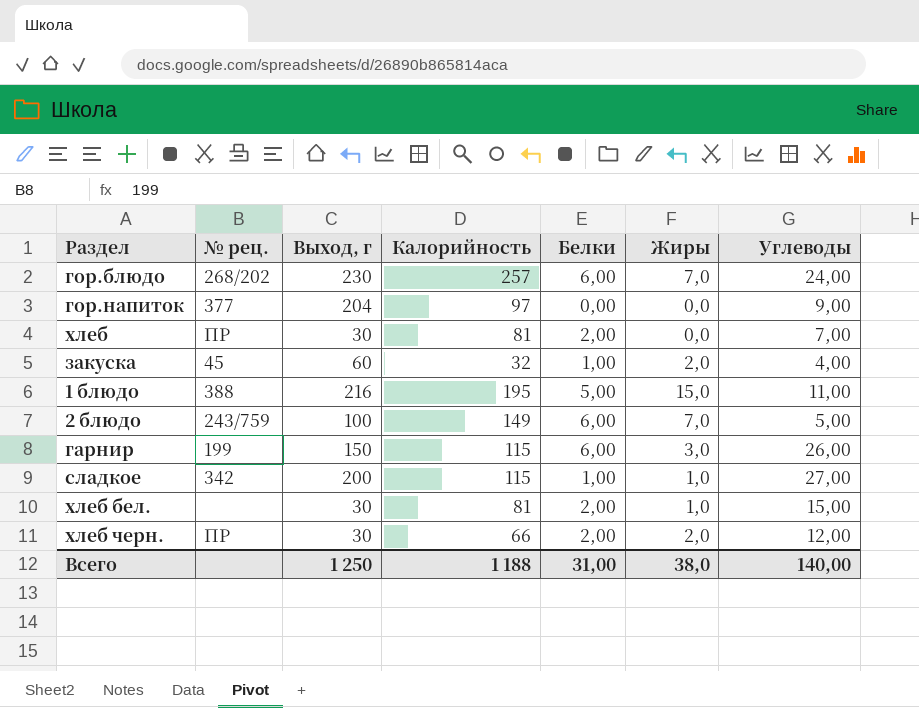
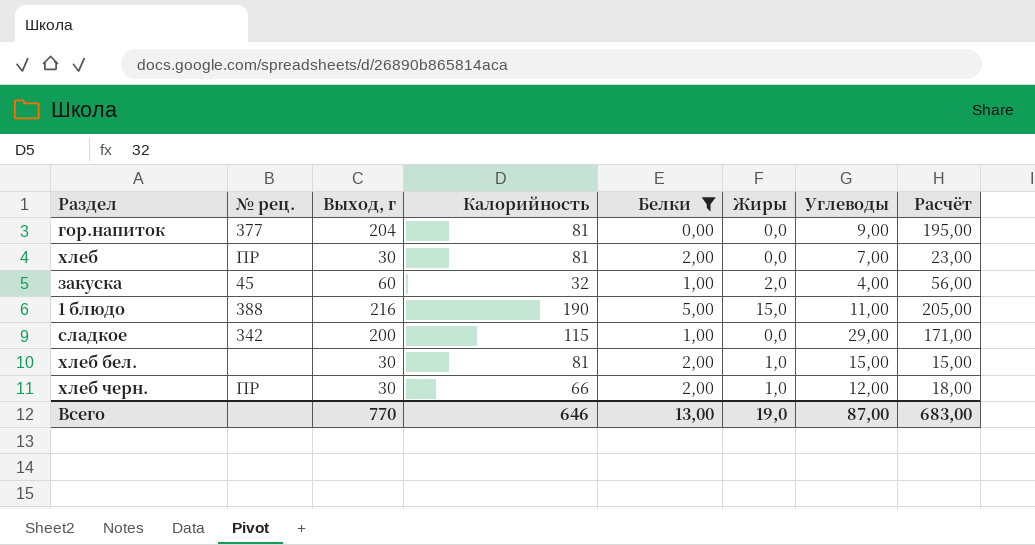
filter: none -> Белки != 6,00
column Расчёт | formula: none -> [Выход, г] - [Углеводы]
гор.напиток | Калорийность: 97 -> 81
1 блюдо | Калорийность: 195 -> 190
сладкое | Жиры: 1,0 -> 0,0
сладкое | Углеводы: 27,00 -> 29,00
хлеб черн. | Жиры: 2,0 -> 1,0
Всего | Выход, г: 1 250 -> 770
Всего | Калорийность: 1 188 -> 646
Всего | Белки: 31,00 -> 13,00
Всего | Жиры: 38,0 -> 19,0
Всего | Углеводы: 140,00 -> 87,00

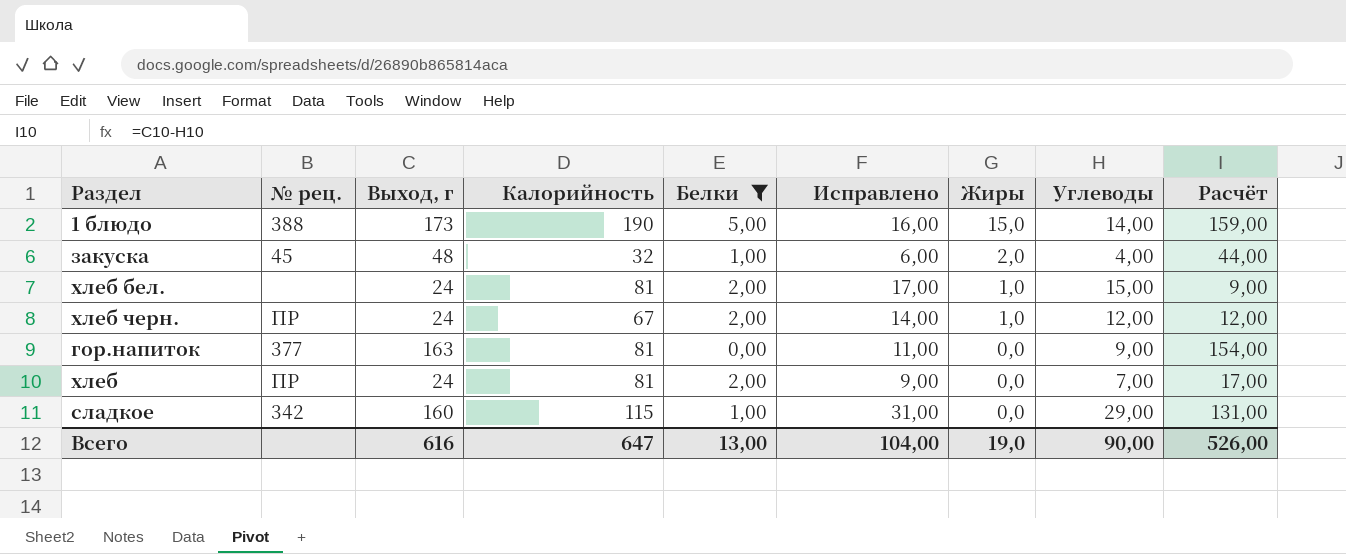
row order: none -> Жиры descending
column Исправлено | formula: none -> [Углеводы] + 2
1 блюдо | Выход, г: 216 -> 173
1 блюдо | Углеводы: 11,00 -> 14,00
1 блюдо | Расчёт: 205,00 -> 159,00
закуска | Выход, г: 60 -> 48
закуска | Расчёт: 56,00 -> 44,00
хлеб бел. | Выход, г: 30 -> 24
хлеб бел. | Расчёт: 15,00 -> 9,00
хлеб черн. | Выход, г: 30 -> 24
хлеб черн. | Калорийность: 66 -> 67
хлеб черн. | Расчёт: 18,00 -> 12,00
гор.напиток | Выход, г: 204 -> 163
гор.напиток | Расчёт: 195,00 -> 154,00
хлеб | Выход, г: 30 -> 24
хлеб | Расчёт: 23,00 -> 17,00
сладкое | Выход, г: 200 -> 160
сладкое | Расчёт: 171,00 -> 131,00
Всего | Выход, г: 770 -> 616
Всего | Калорийность: 646 -> 647
Всего | Углеводы: 87,00 -> 90,00
Всего | Расчёт: 683,00 -> 526,00

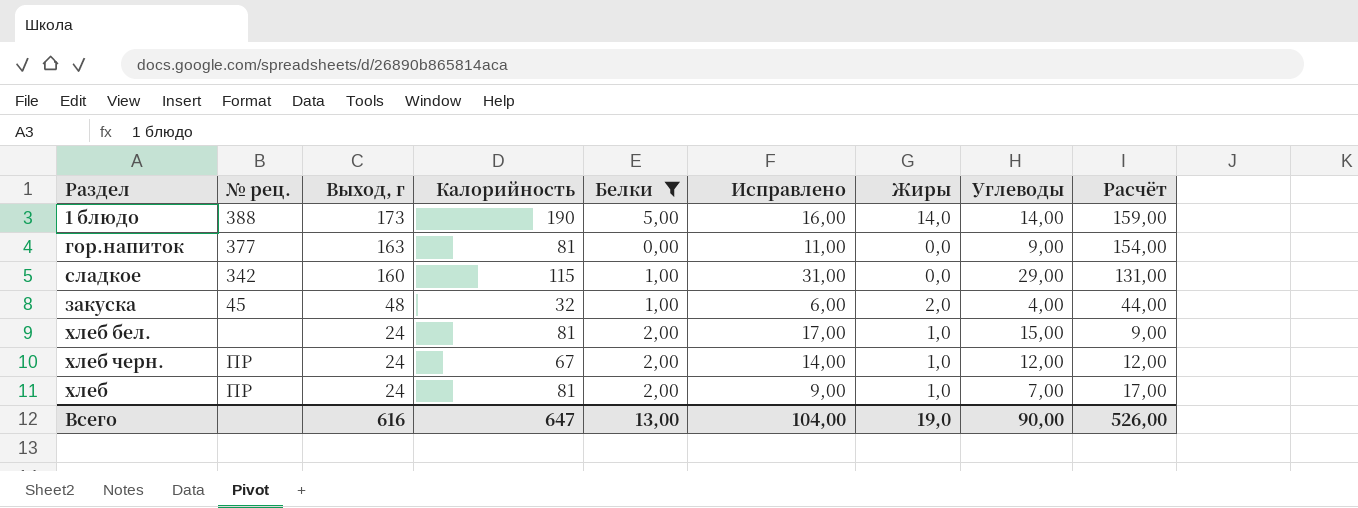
row order: Жиры descending -> Выход, г descending
1 блюдо | Жиры: 15,0 -> 14,0
хлеб | Жиры: 0,0 -> 1,0

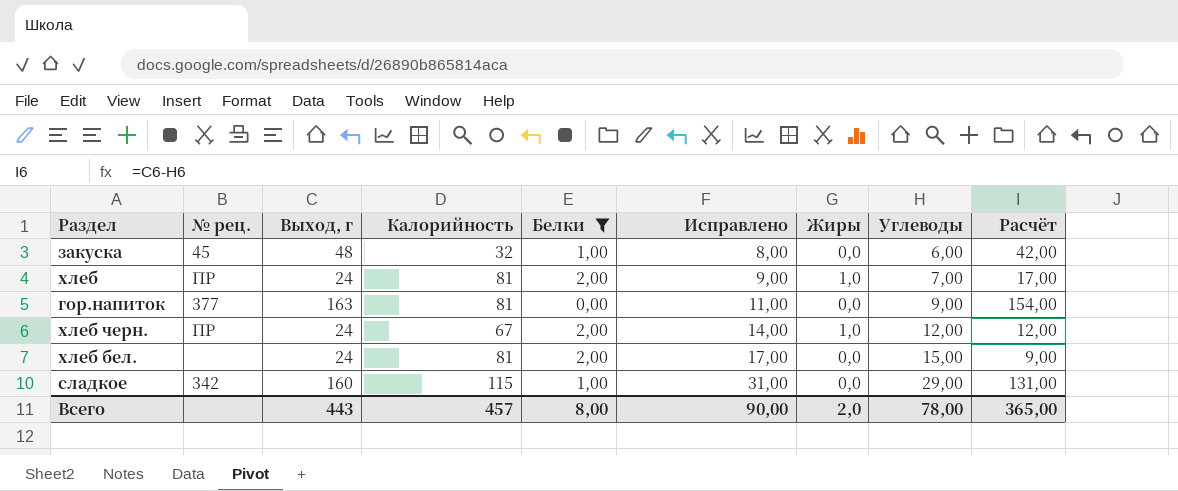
row order: Выход, г descending -> Исправлено ascending
row 1 блюдо: 388 | 173 | 190 | 5,00 | 16,00 | 14,0 | 14,00 | 159,00 -> none
закуска | Исправлено: 6,00 -> 8,00
закуска | Жиры: 2,0 -> 0,0
закуска | Углеводы: 4,00 -> 6,00
закуска | Расчёт: 44,00 -> 42,00
хлеб бел. | Жиры: 1,0 -> 0,0
Всего | Выход, г: 616 -> 443
Всего | Калорийность: 647 -> 457
Всего | Белки: 13,00 -> 8,00
Всего | Исправлено: 104,00 -> 90,00
Всего | Жиры: 19,0 -> 2,0
Всего | Углеводы: 90,00 -> 78,00
Всего | Расчёт: 526,00 -> 365,00

